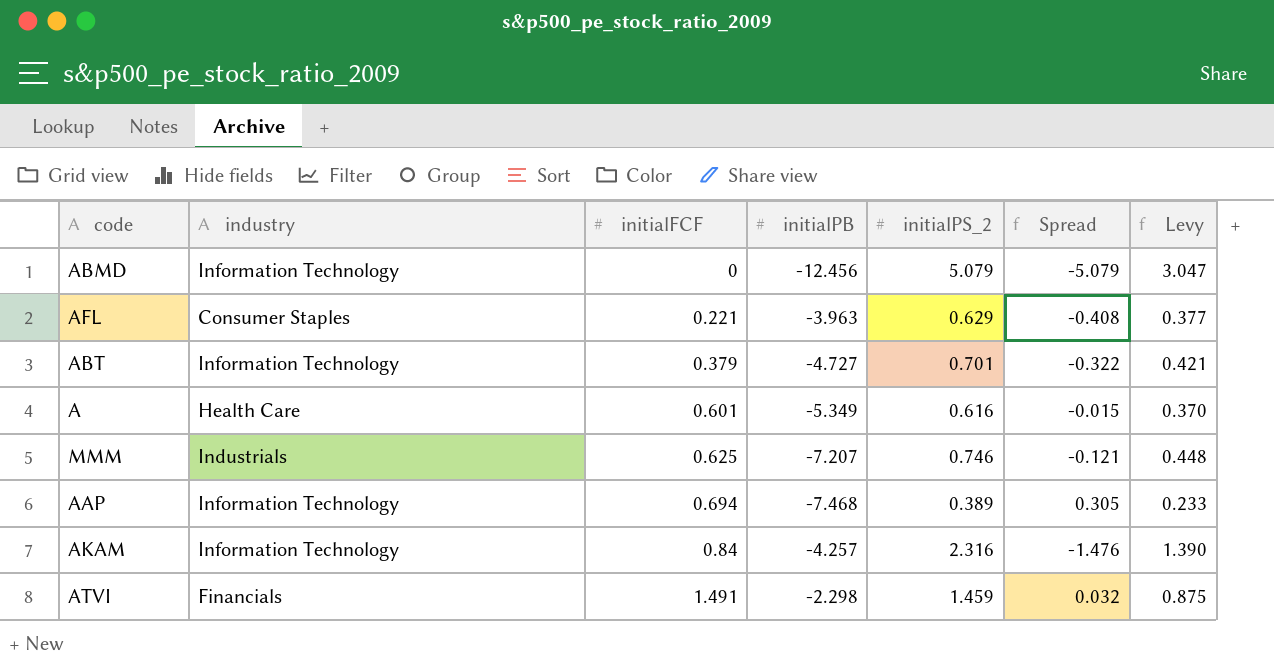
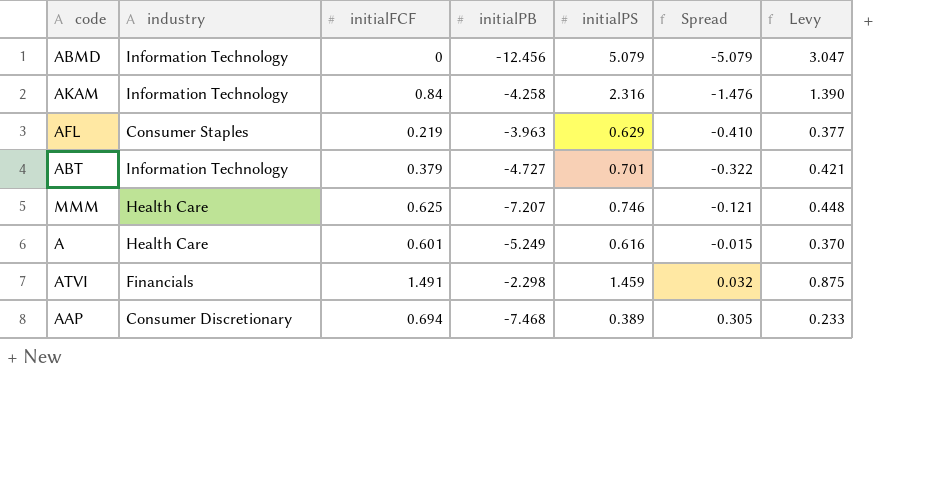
row order: initialFCF ascending -> Spread ascending
column name: initialPS_2 -> initialPS
AKAM | initialPB: -4.257 -> -4.258
AFL | initialFCF: 0.221 -> 0.219
AFL | Spread: -0.408 -> -0.410
MMM | industry: Industrials -> Health Care
A | initialPB: -5.349 -> -5.249
AAP | industry: Information Technology -> Consumer Discretionary

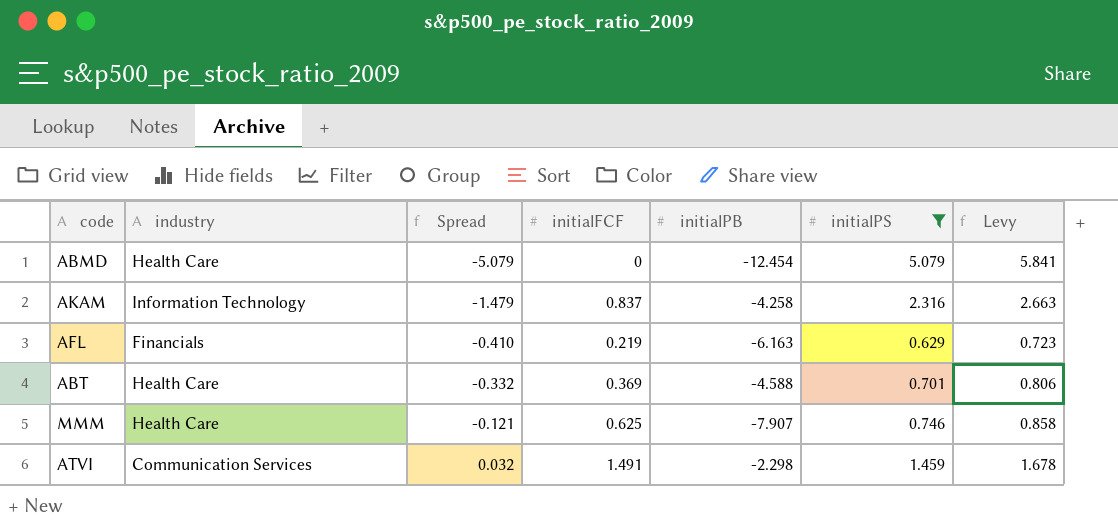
filter: none -> initialPS >= 0.629
column Spread | position: 6 -> 3
column Levy | formula: [initialPS] * 0.6 -> [initialPS] * 1.15
ABMD | industry: Information Technology -> Health Care
ABMD | initialPB: -12.456 -> -12.454
AKAM | Spread: -1.476 -> -1.479
AKAM | initialFCF: 0.84 -> 0.837
AFL | industry: Consumer Staples -> Financials
AFL | initialPB: -3.963 -> -6.163
ABT | industry: Information Technology -> Health Care
ABT | Spread: -0.322 -> -0.332
ABT | initialFCF: 0.379 -> 0.369
ABT | initialPB: -4.727 -> -4.588
MMM | initialPB: -7.207 -> -7.907
ATVI | industry: Financials -> Communication Services

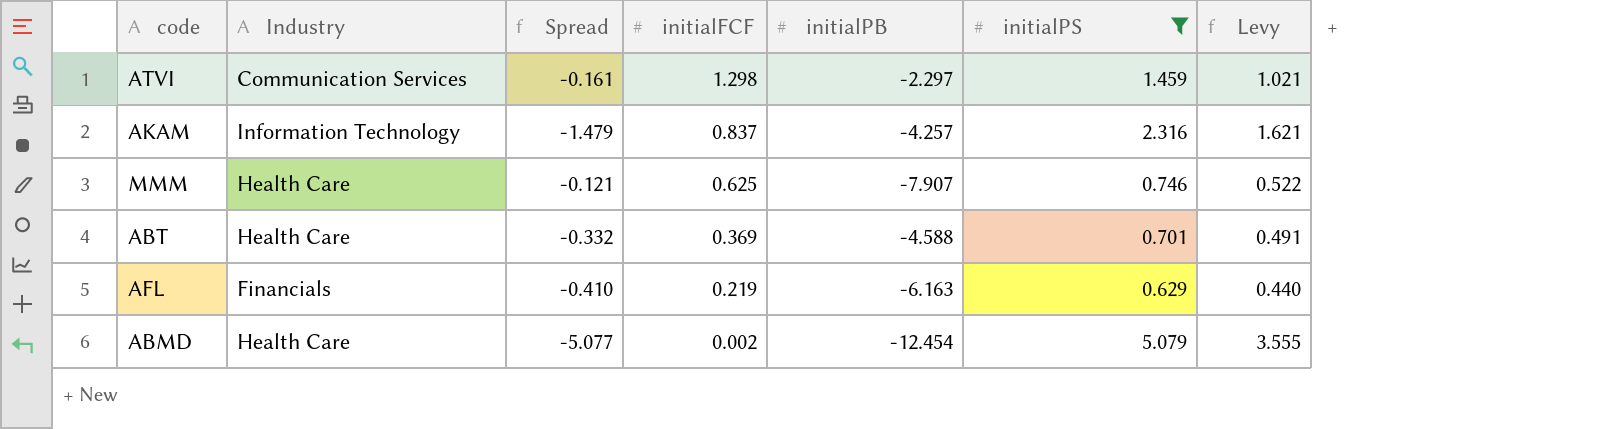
row order: Spread ascending -> initialFCF descending
column name: industry -> Industry
column Levy | formula: [initialPS] * 1.15 -> [initialPS] * 0.7
ATVI | Spread: 0.032 -> -0.161
ATVI | initialFCF: 1.491 -> 1.298
ATVI | initialPB: -2.298 -> -2.297
AKAM | initialPB: -4.258 -> -4.257
ABMD | Spread: -5.079 -> -5.077
ABMD | initialFCF: 0 -> 0.002

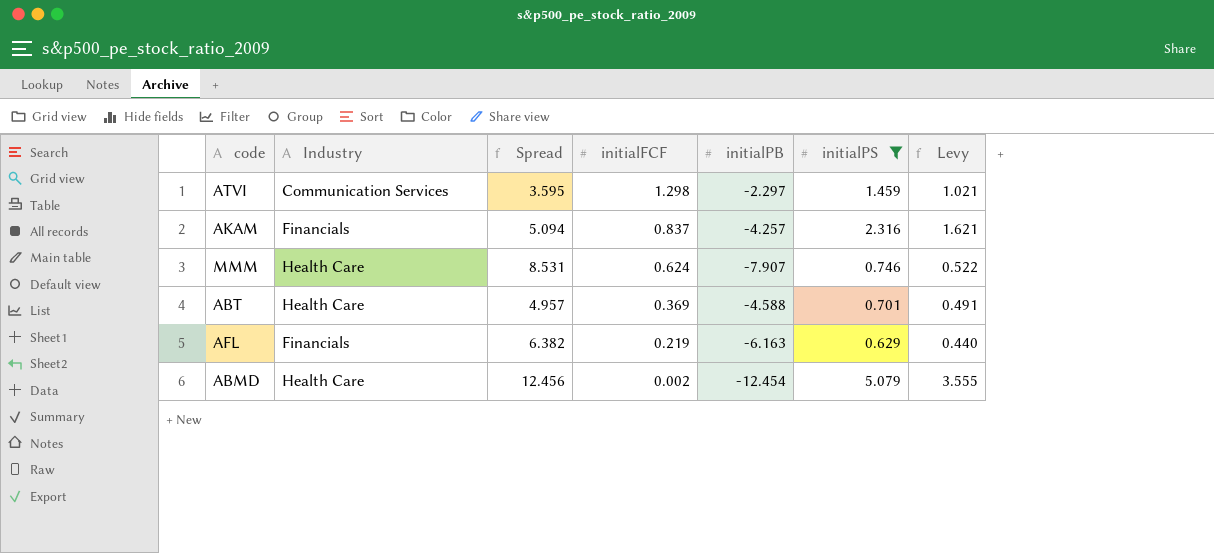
column Spread | formula: [initialFCF] - [initialPS] -> [initialFCF] - [initialPB]
AKAM | Industry: Information Technology -> Financials
MMM | initialFCF: 0.625 -> 0.624

